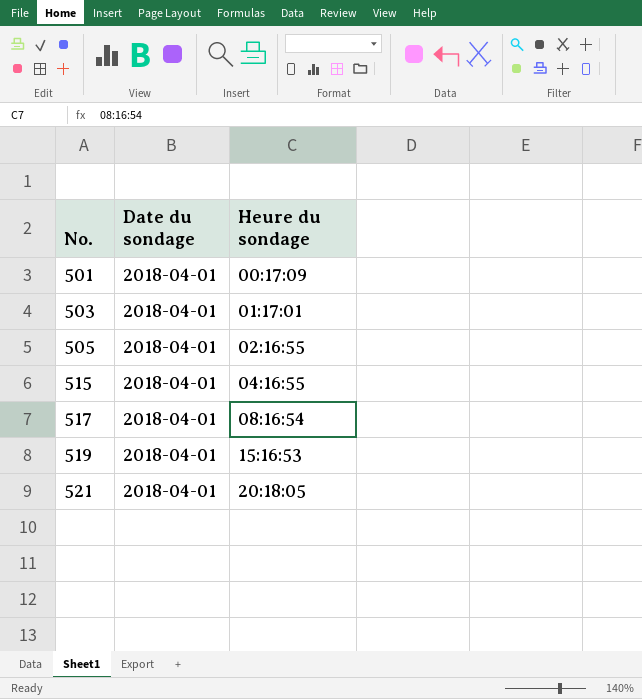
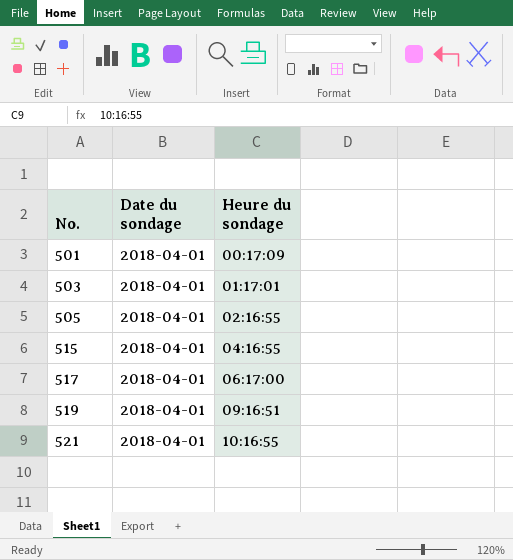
517 | Heure du sondage: 08:16:54 -> 06:17:00
519 | Heure du sondage: 15:16:53 -> 09:16:51
521 | Heure du sondage: 20:18:05 -> 10:16:55

